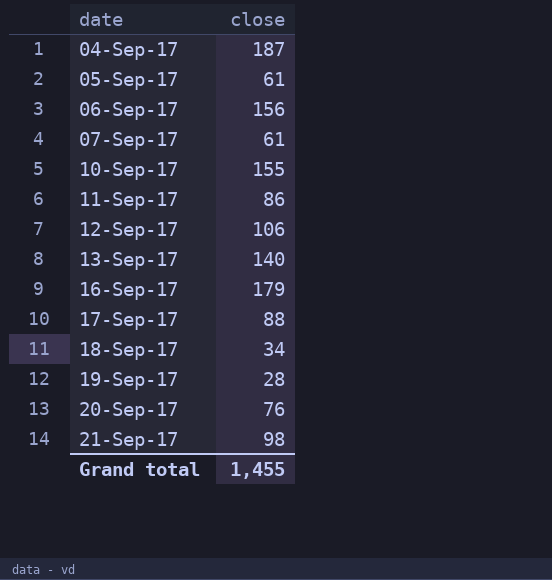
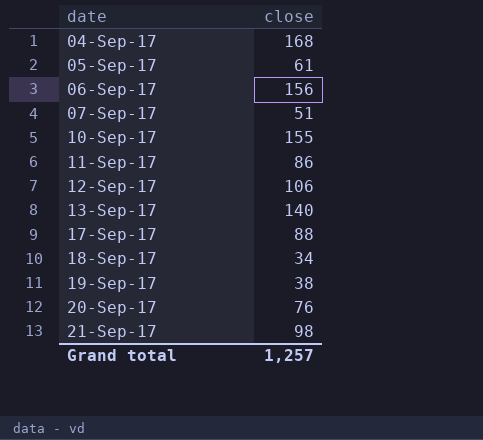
row 16-Sep-17: 179 -> none
04-Sep-17 | close: 187 -> 168
07-Sep-17 | close: 61 -> 51
19-Sep-17 | close: 28 -> 38
Grand total | close: 1,455 -> 1,257

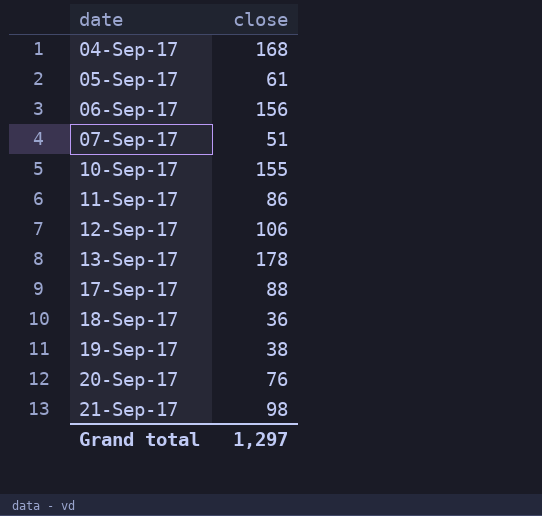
13-Sep-17 | close: 140 -> 178
18-Sep-17 | close: 34 -> 36
Grand total | close: 1,257 -> 1,297

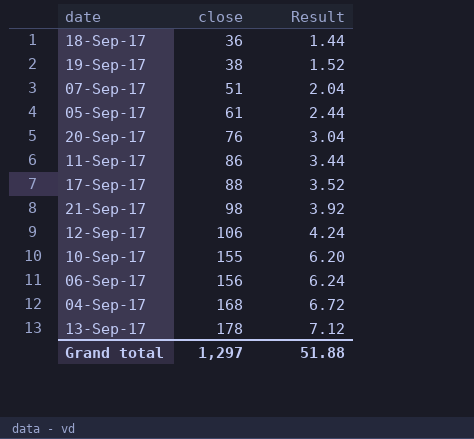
row order: date ascending -> close ascending
column Result | formula: none -> [close] * 0.04

